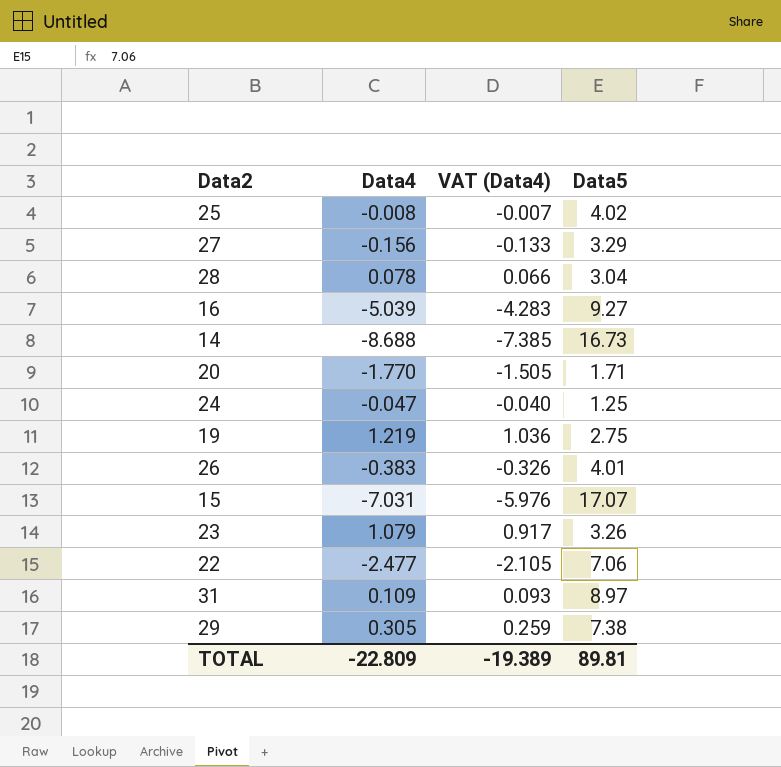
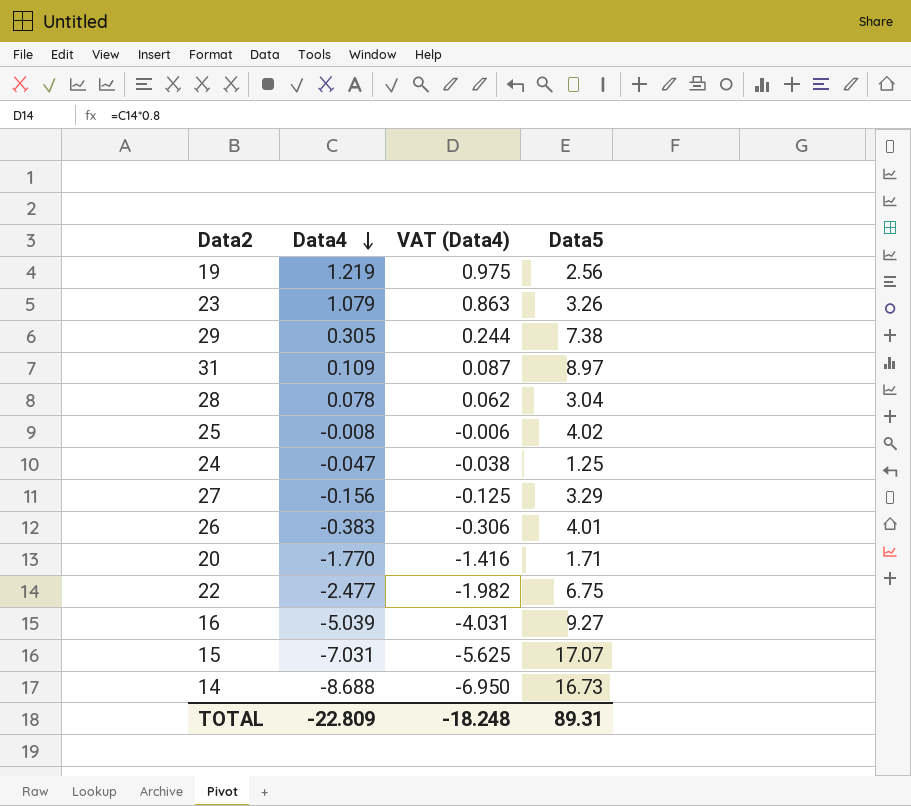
row order: none -> Data4 descending
column VAT (Data4) | formula: [Data4] * 0.85 -> [Data4] * 0.8
19 | Data5: 2.75 -> 2.56
22 | Data5: 7.06 -> 6.75
TOTAL | VAT (Data4): -19.389 -> -18.248
TOTAL | Data5: 89.81 -> 89.31

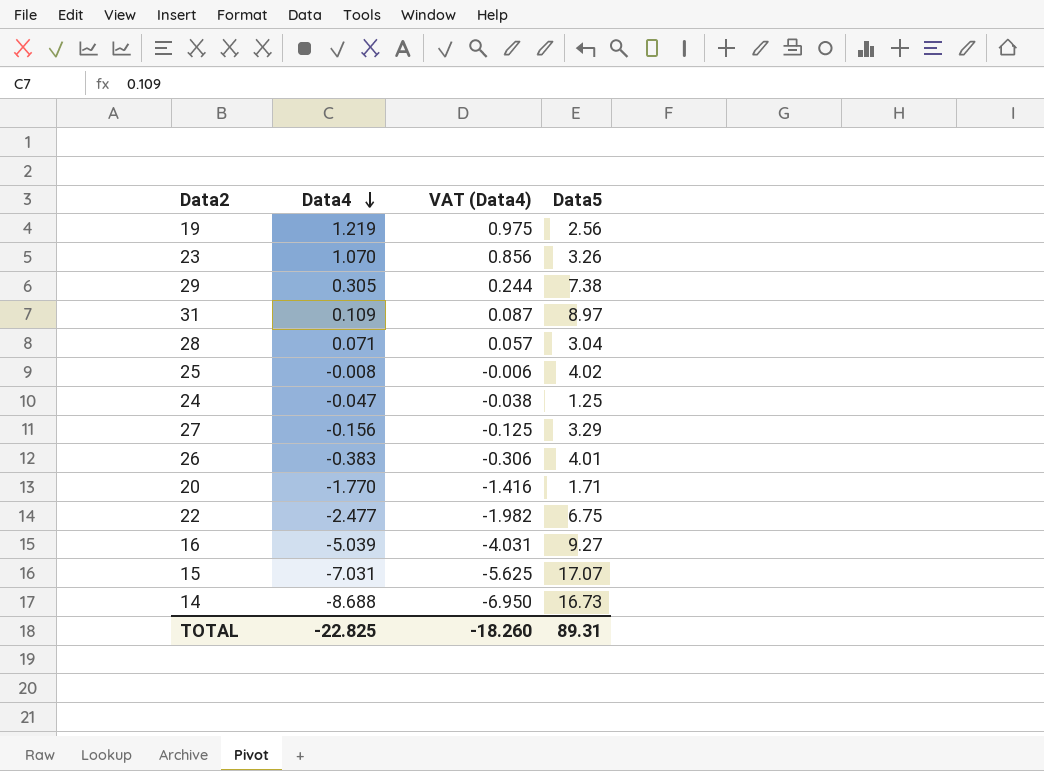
23 | Data4: 1.079 -> 1.070
23 | VAT (Data4): 0.863 -> 0.856
28 | Data4: 0.078 -> 0.071
28 | VAT (Data4): 0.062 -> 0.057
TOTAL | Data4: -22.809 -> -22.825
TOTAL | VAT (Data4): -18.248 -> -18.260

